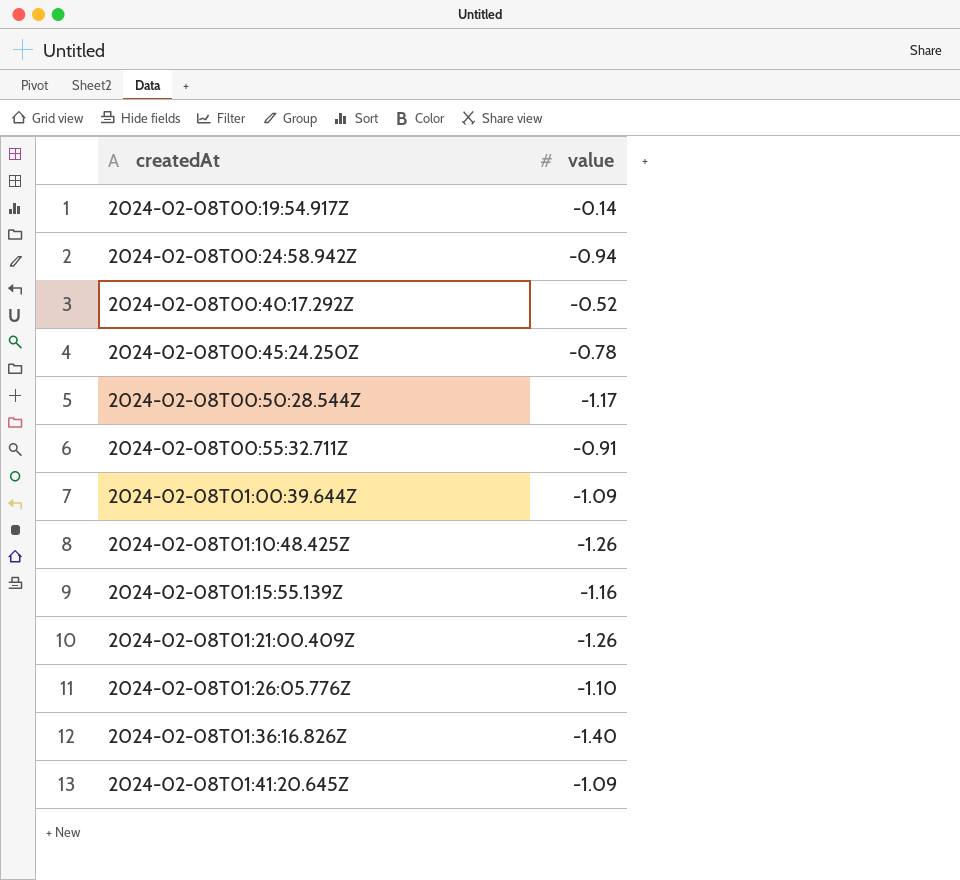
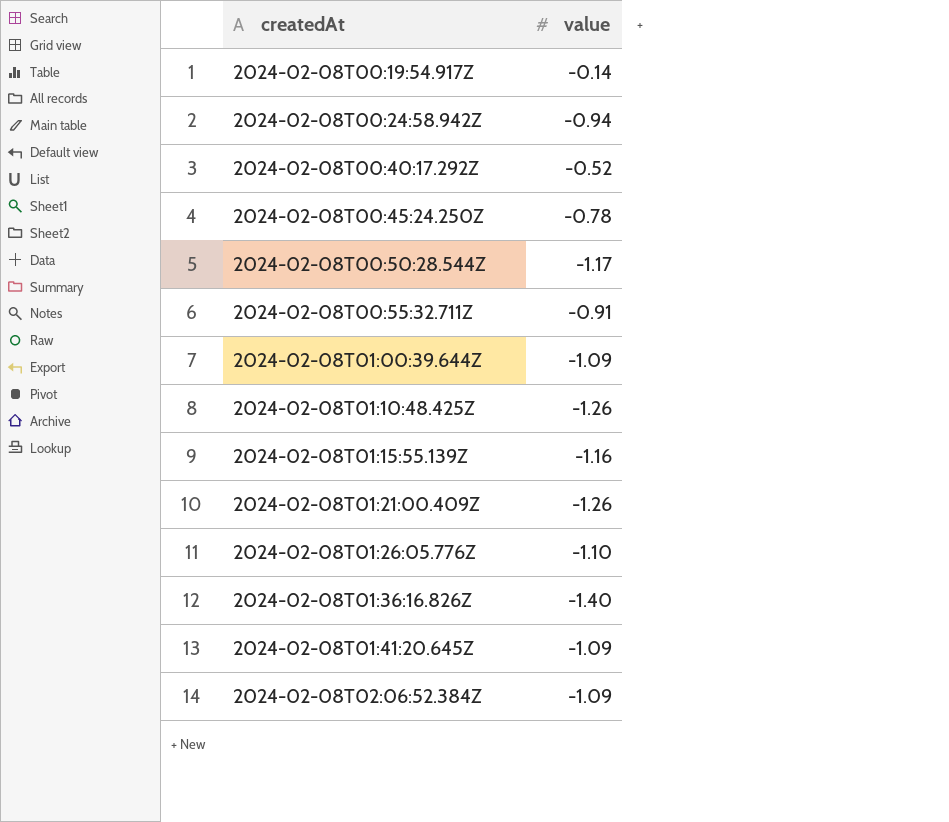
row 2024-02-08T02:06:52.384Z: none -> -1.09

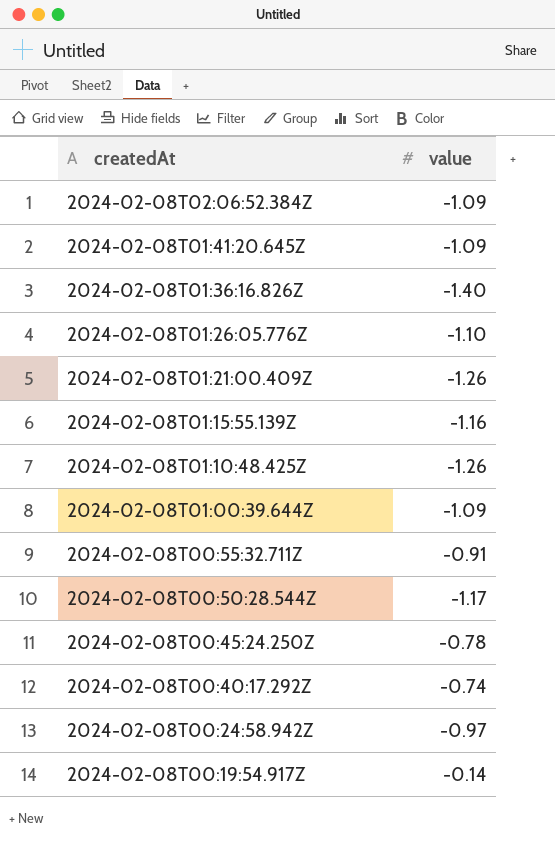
row order: createdAt ascending -> createdAt descending
2024-02-08T00:40:17.292Z | value: -0.52 -> -0.74
2024-02-08T00:24:58.942Z | value: -0.94 -> -0.97

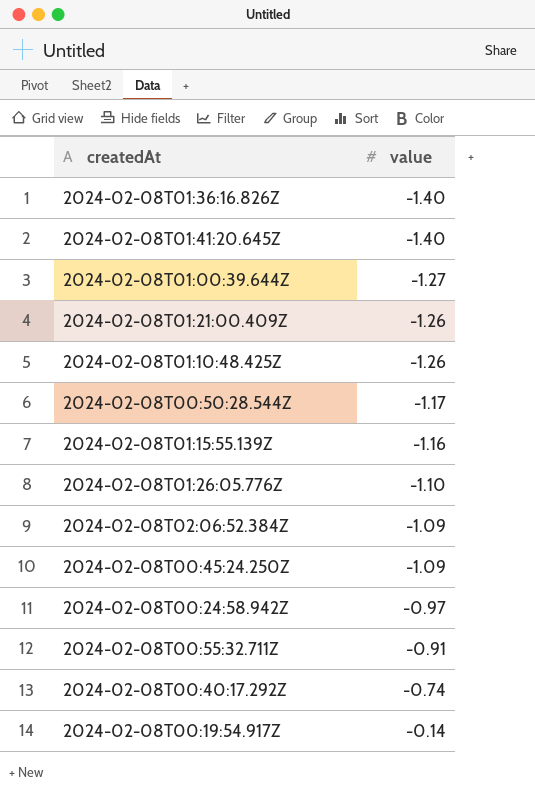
row order: createdAt descending -> value ascending
2024-02-08T01:41:20.645Z | value: -1.09 -> -1.40
2024-02-08T01:00:39.644Z | value: -1.09 -> -1.27
2024-02-08T00:45:24.250Z | value: -0.78 -> -1.09

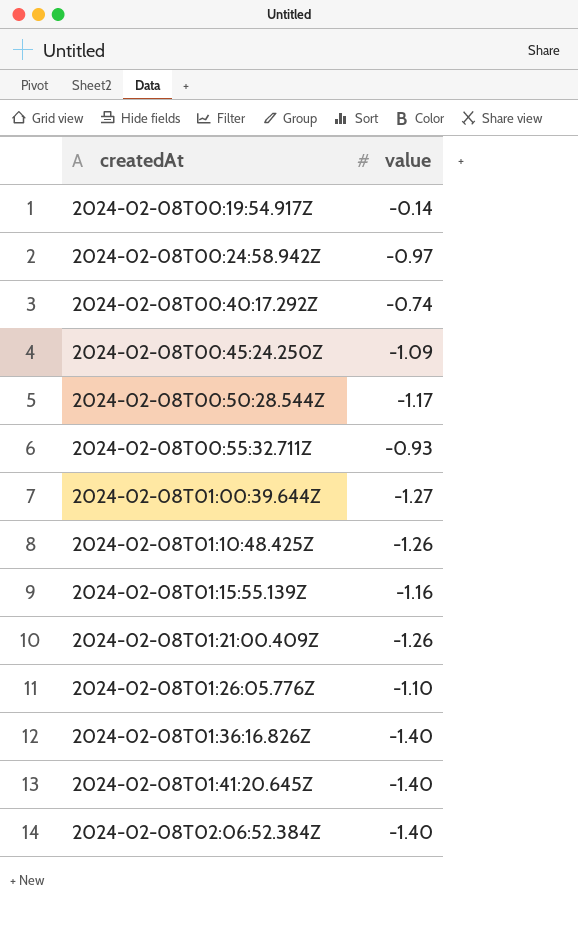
row order: value ascending -> createdAt ascending
2024-02-08T00:55:32.711Z | value: -0.91 -> -0.93
2024-02-08T02:06:52.384Z | value: -1.09 -> -1.40

